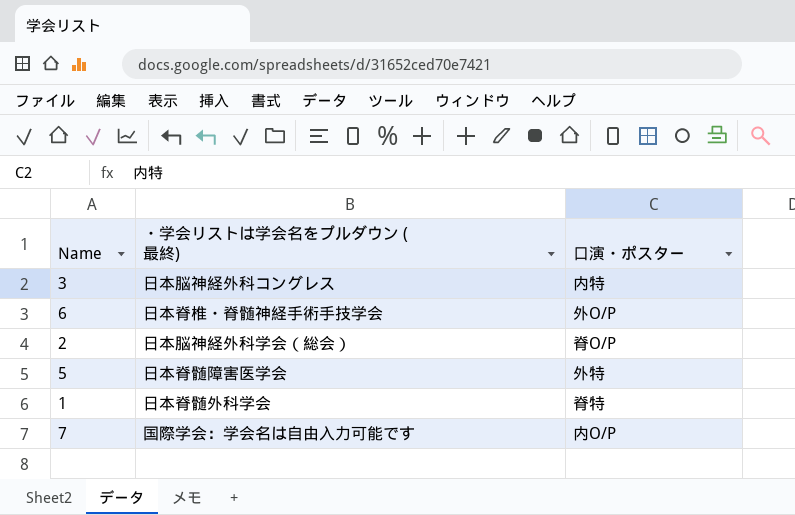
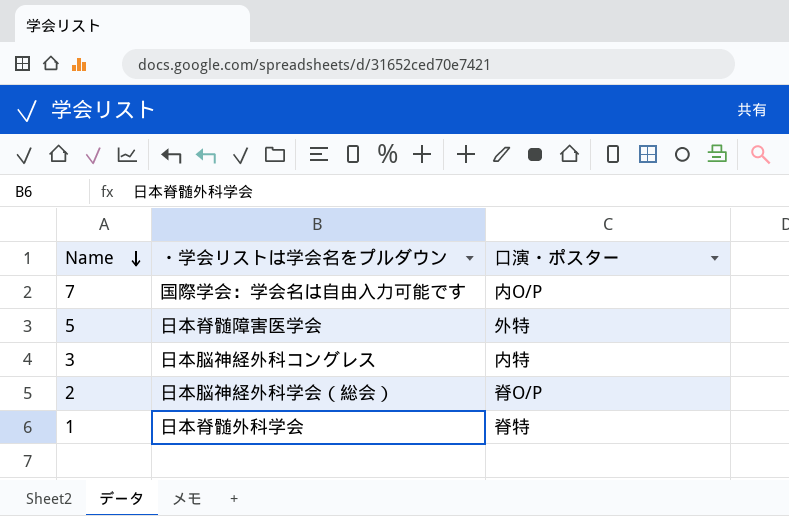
row order: none -> Name descending
column name: ・学会リストは学会名をプルダウン (最終) -> ・学会リストは学会名をプルダウン
row 6: 日本脊椎・脊髄神経手術手技学会 | 外O/P -> none

